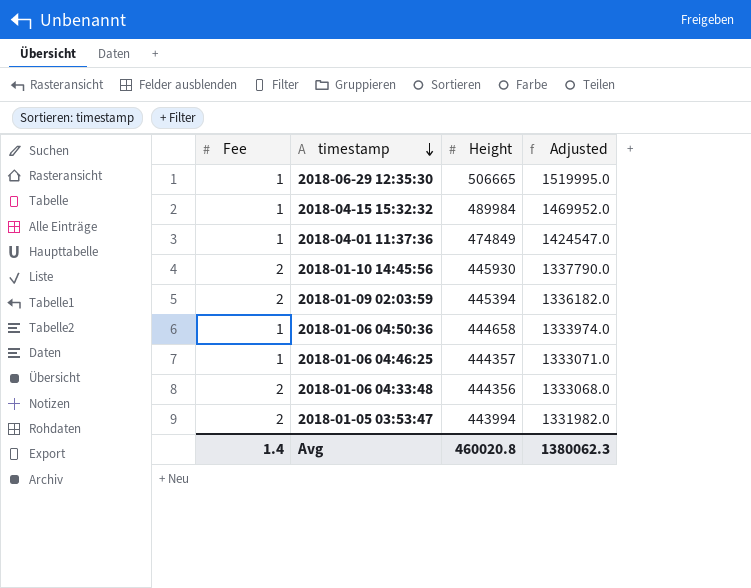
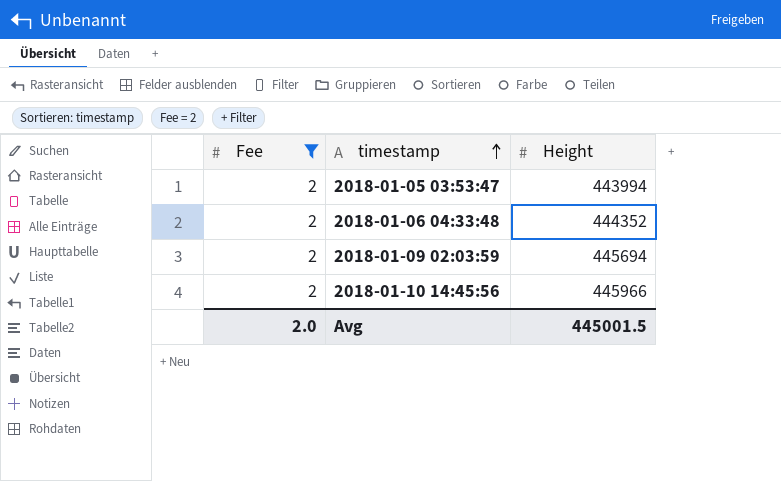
filter: none -> Fee = 2
row order: timestamp descending -> timestamp ascending
column Adjusted | formula: [Height] * 3 -> none
2018-01-06 04:33:48 | Height: 444356 -> 444352
2018-01-09 02:03:59 | Height: 445394 -> 445694
2018-01-10 14:45:56 | Height: 445930 -> 445966
Avg | Fee: 1.4 -> 2.0
Avg | Height: 460020.8 -> 445001.5

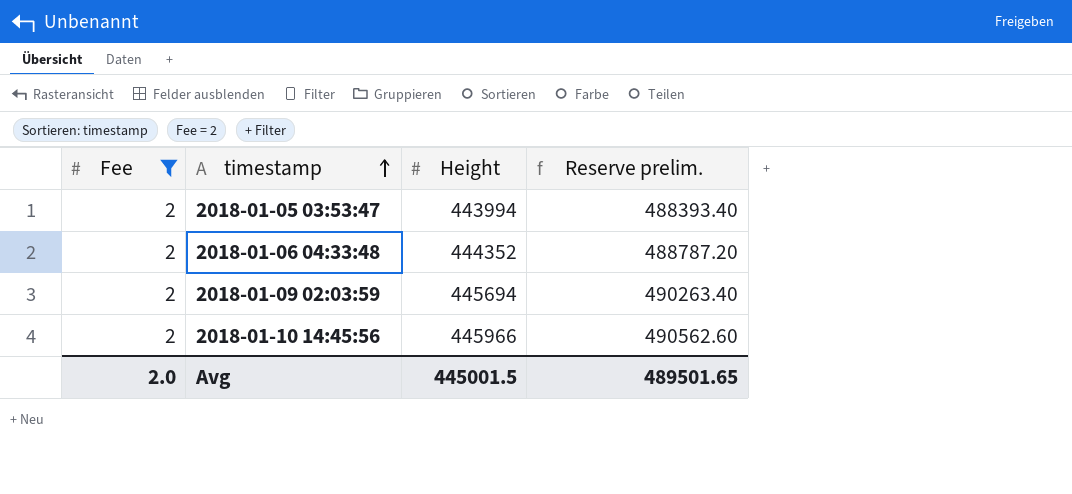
column Reserve prelim. | formula: none -> [Height] * 1.1

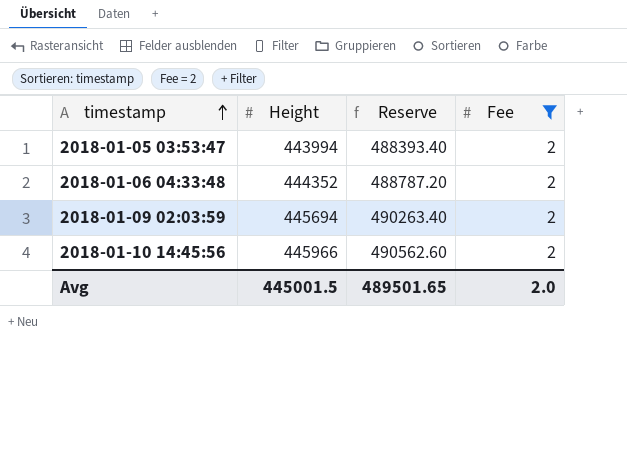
column name: Reserve prelim. -> Reserve
column Fee | position: 1 -> 4

